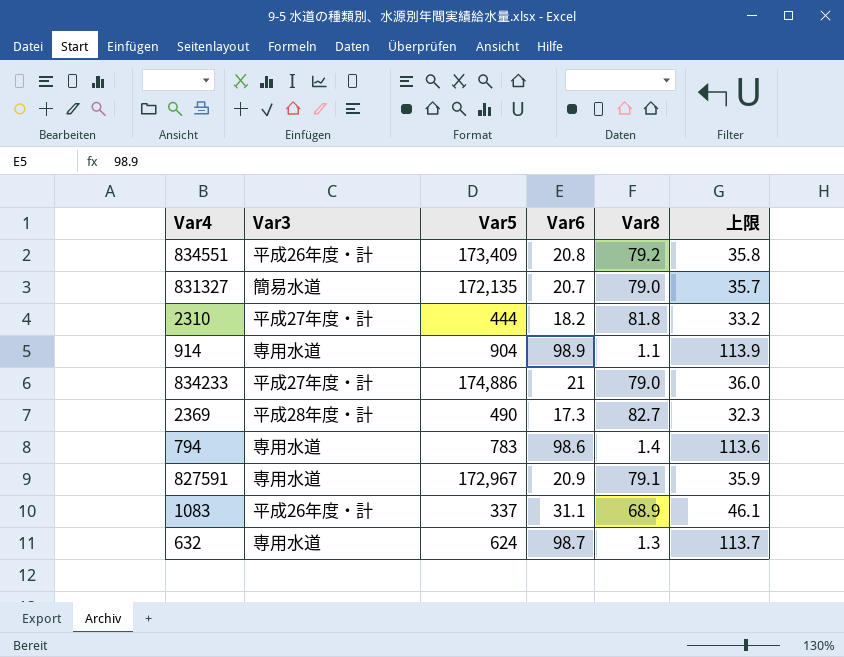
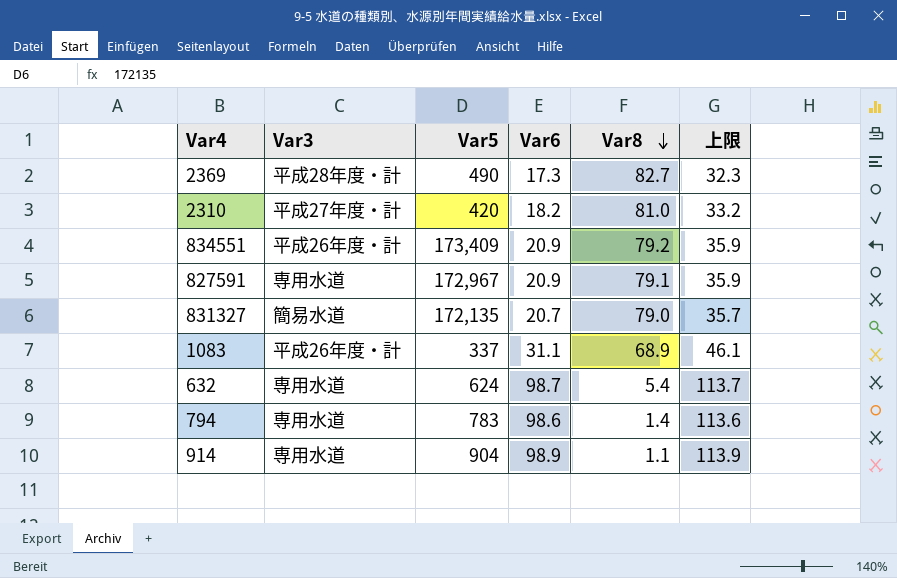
row order: none -> Var8 descending
row 834233: 平成27年度・計 | 174,886 | 21 | 79.0 | 36.0 -> none
2310 | Var5: 444 -> 420
2310 | Var8: 81.8 -> 81.0
834551 | Var6: 20.8 -> 20.9
834551 | 上限: 35.8 -> 35.9
632 | Var8: 1.3 -> 5.4

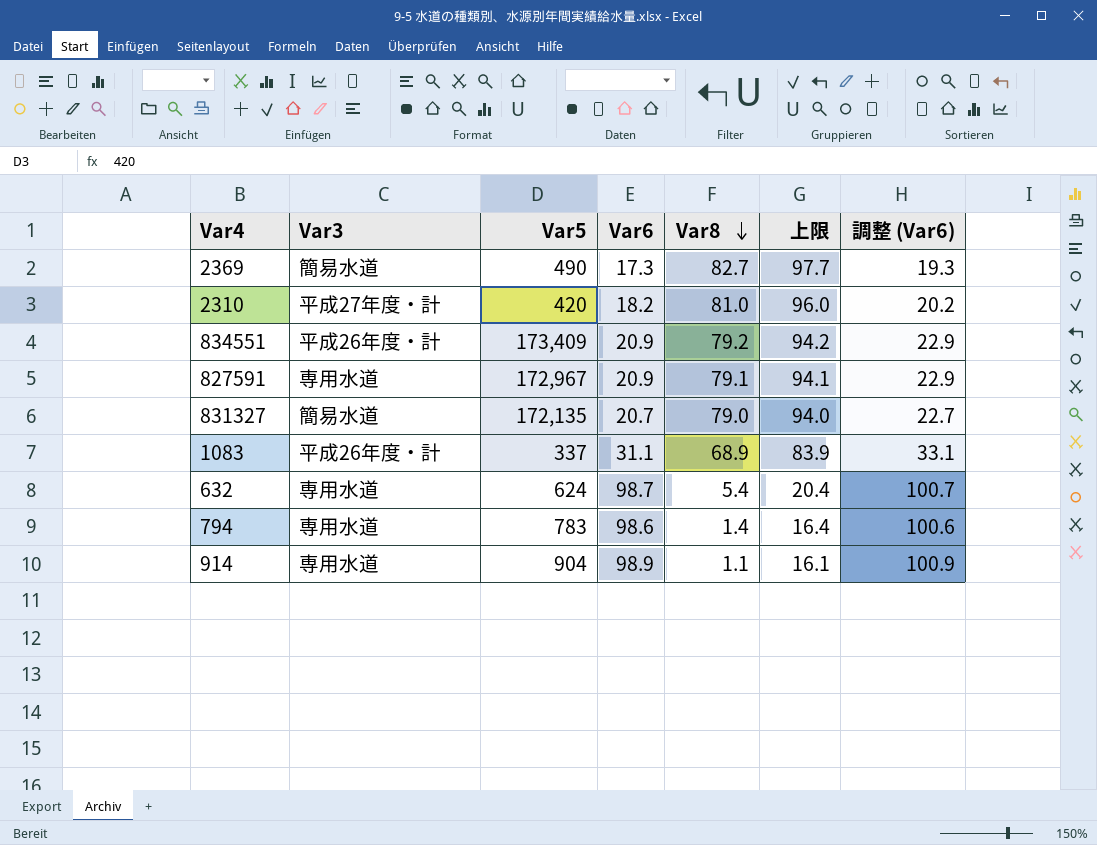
column 上限 | formula: [Var6] + 15 -> [Var8] + 15
column 調整 (Var6) | formula: none -> [Var6] + 2
2369 | Var3: 平成28年度・計 -> 簡易水道

